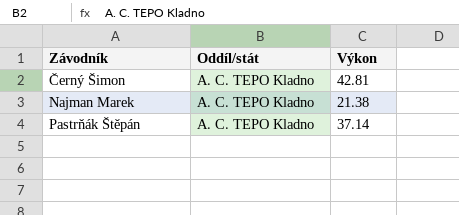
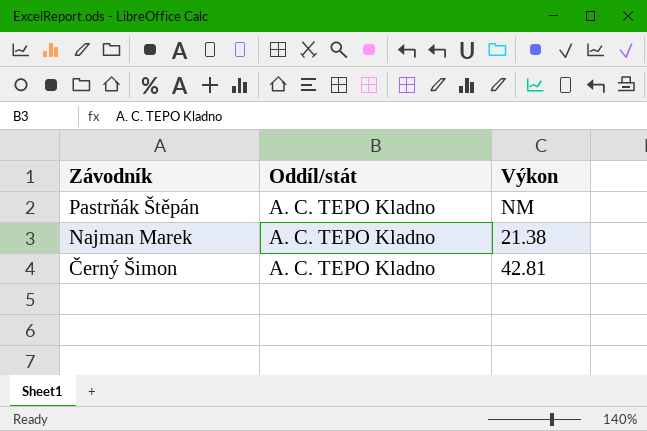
row order: Závodník ascending -> Závodník descending
Pastrňák Štěpán | Výkon: 37.14 -> NM

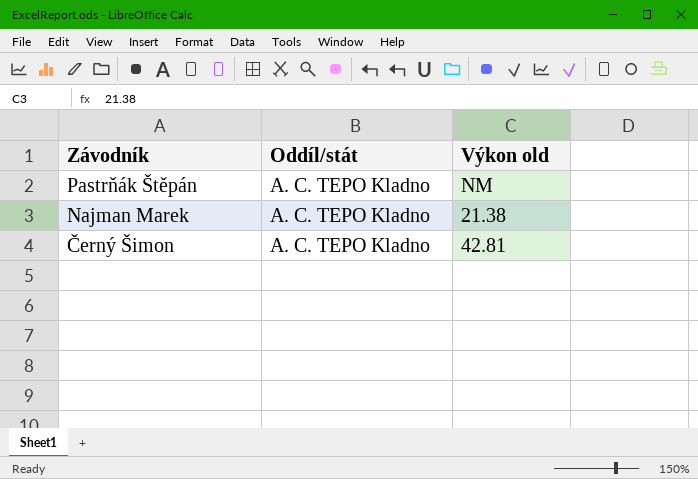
column name: Výkon -> Výkon old

